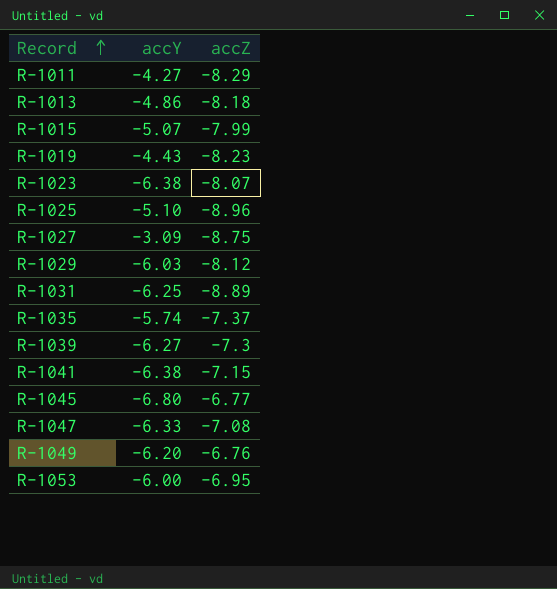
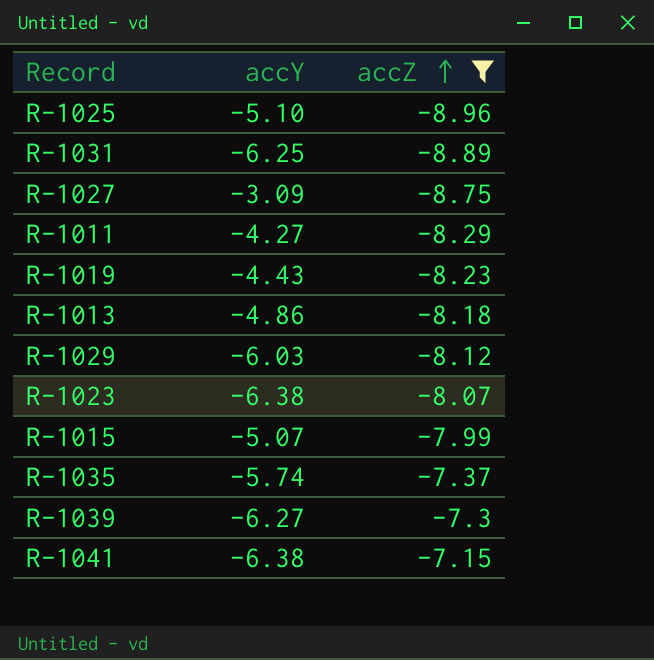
filter: none -> accZ <= -7.15
row order: Record ascending -> accZ ascending

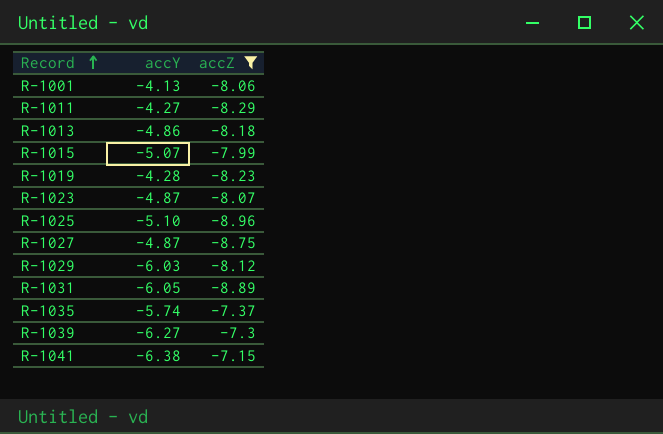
row order: accZ ascending -> Record ascending
row R-1001: none -> -4.13 | -8.06
R-1019 | accY: -4.43 -> -4.28
R-1023 | accY: -6.38 -> -4.87
R-1027 | accY: -3.09 -> -4.87
R-1031 | accY: -6.25 -> -6.05

